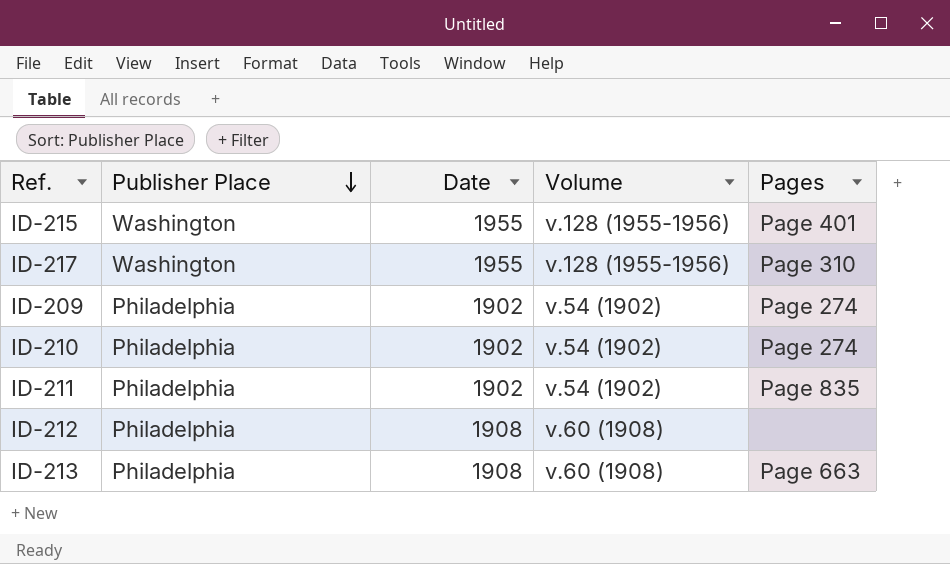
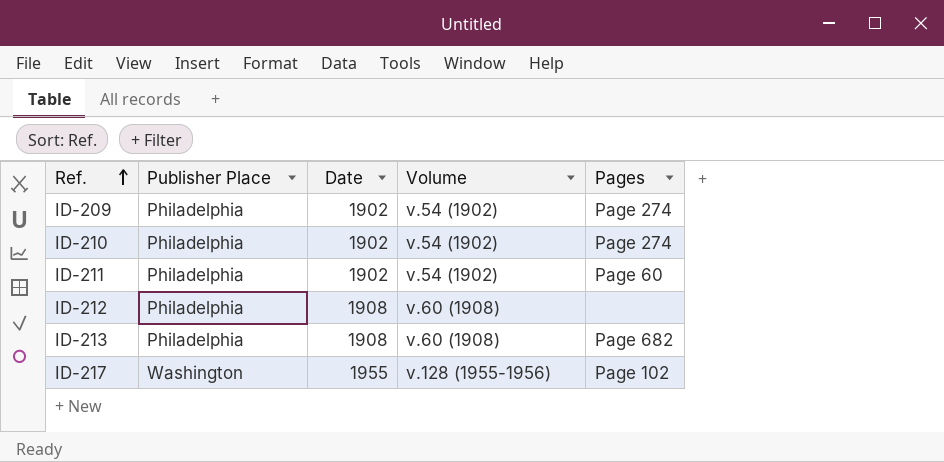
row order: Publisher Place descending -> Ref. ascending
row ID-215: Washington | 1955 | v.128 (1955-1956) | Page 401 -> none
ID-211 | Pages: Page 835 -> Page 60
ID-213 | Pages: Page 663 -> Page 682
ID-217 | Pages: Page 310 -> Page 102

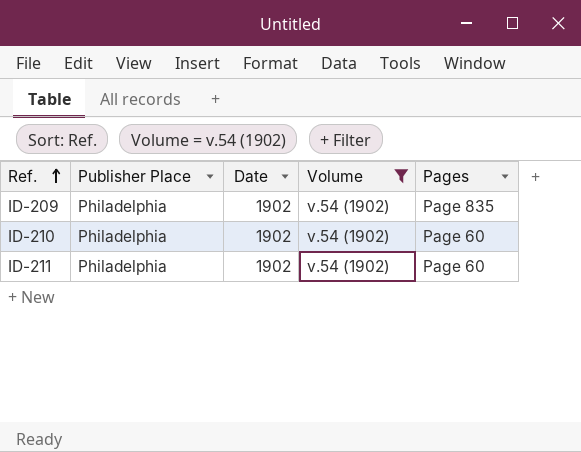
filter: none -> Volume = v.54 (1902)
ID-209 | Pages: Page 274 -> Page 835
ID-210 | Pages: Page 274 -> Page 60

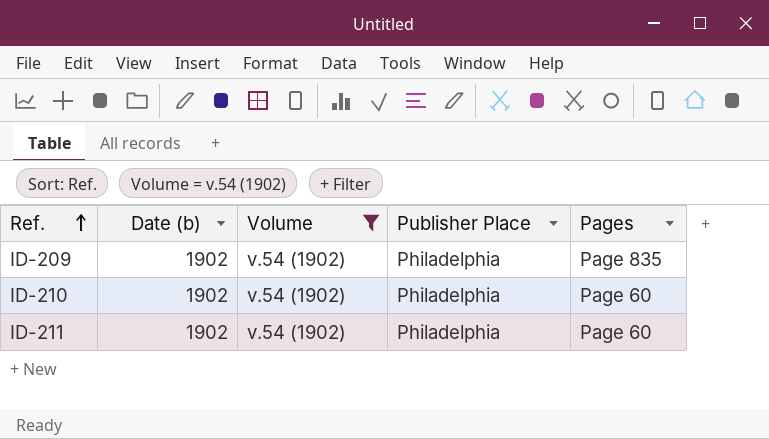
column name: Date -> Date (b)
column Publisher Place | position: 2 -> 4

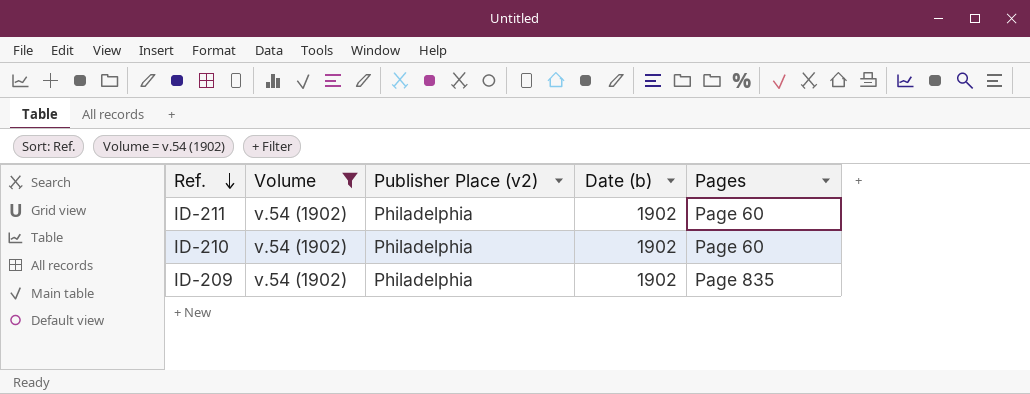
row order: Ref. ascending -> Ref. descending
column name: Publisher Place -> Publisher Place (v2)
column Date (b) | position: 2 -> 4

